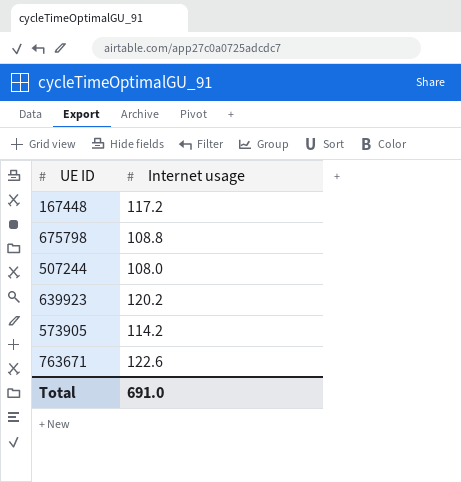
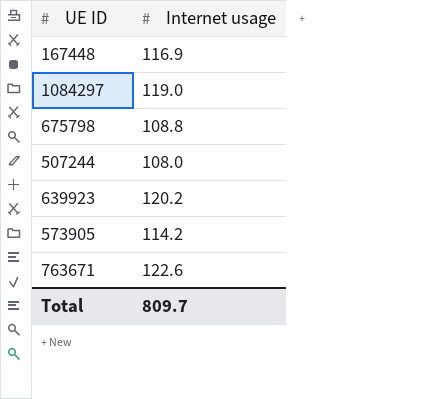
167448 | Internet usage: 117.2 -> 116.9
row 1084297: none -> 119.0
Total | Internet usage: 691.0 -> 809.7

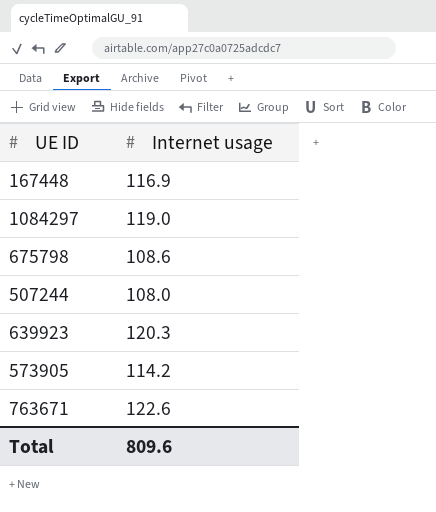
675798 | Internet usage: 108.8 -> 108.6
639923 | Internet usage: 120.2 -> 120.3
Total | Internet usage: 809.7 -> 809.6

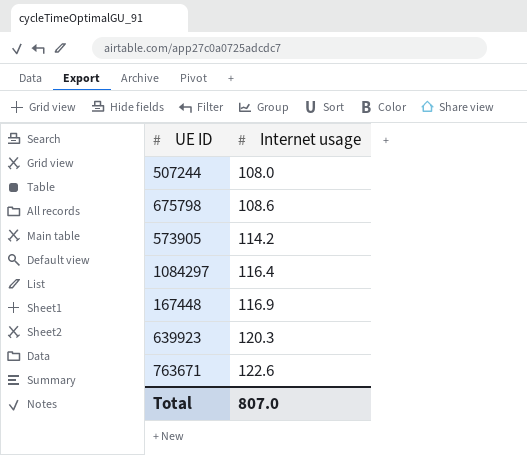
row order: none -> Internet usage ascending
1084297 | Internet usage: 119.0 -> 116.4
Total | Internet usage: 809.6 -> 807.0

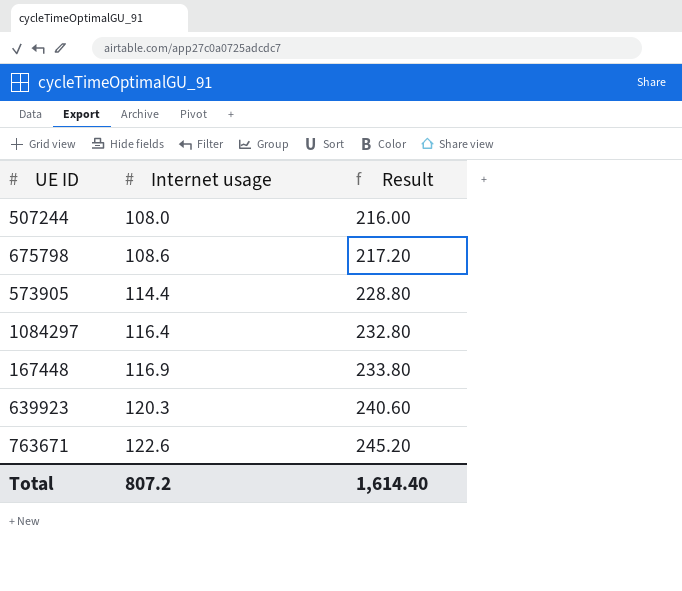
column Result | formula: none -> [Internet usage] * 2
573905 | Internet usage: 114.2 -> 114.4
Total | Internet usage: 807.0 -> 807.2

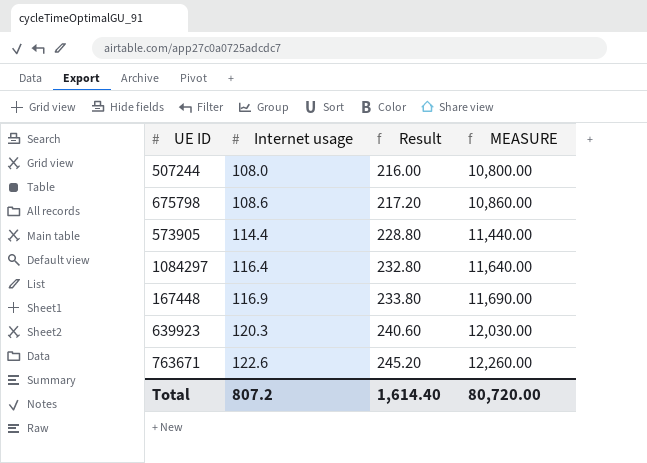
column MEASURE | formula: none -> [Internet usage] * 100

